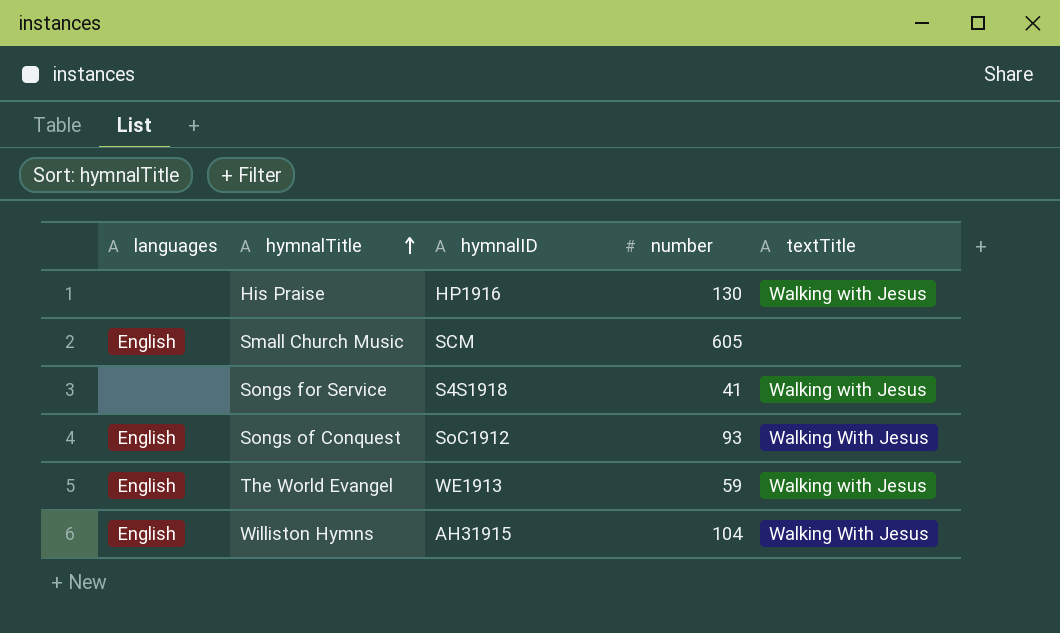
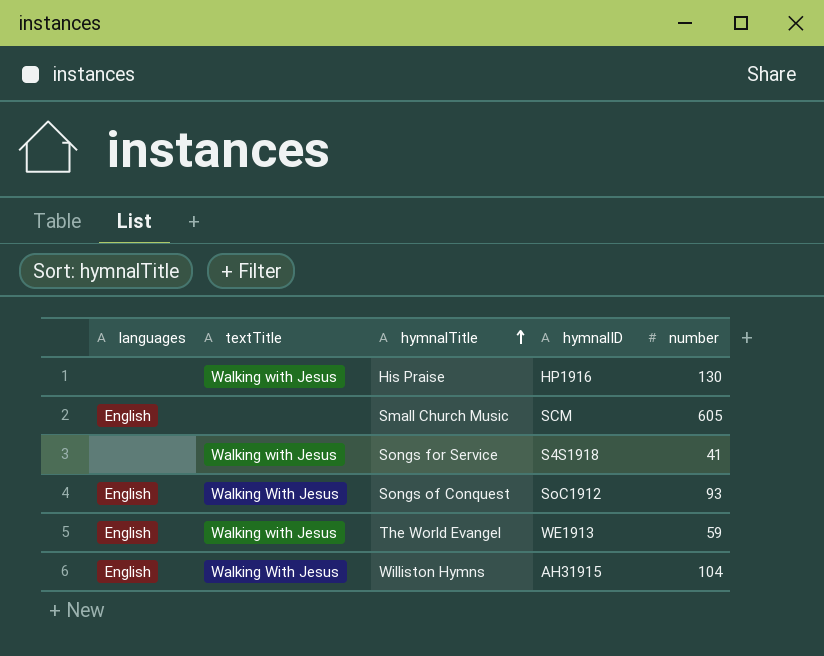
column textTitle | position: 5 -> 2

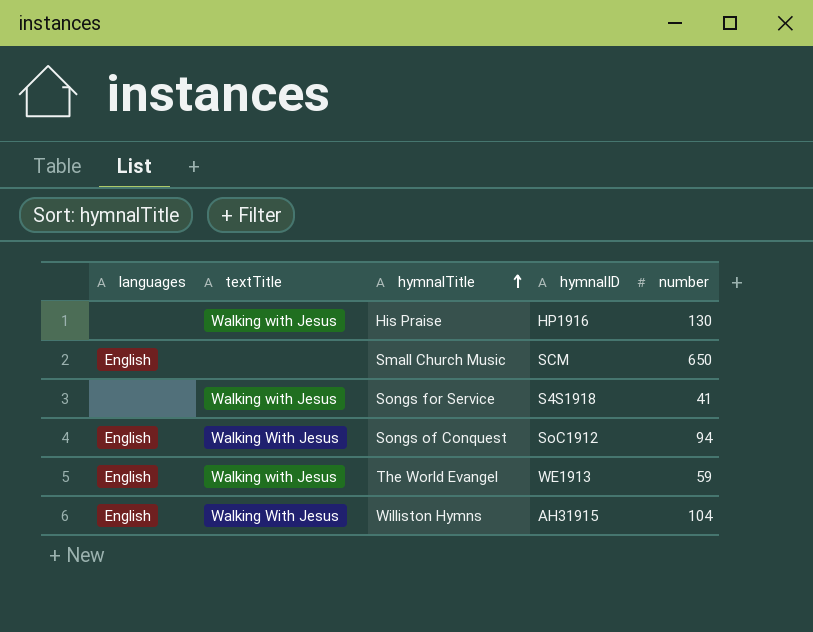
Small Church Music | number: 605 -> 650
Songs of Conquest | number: 93 -> 94

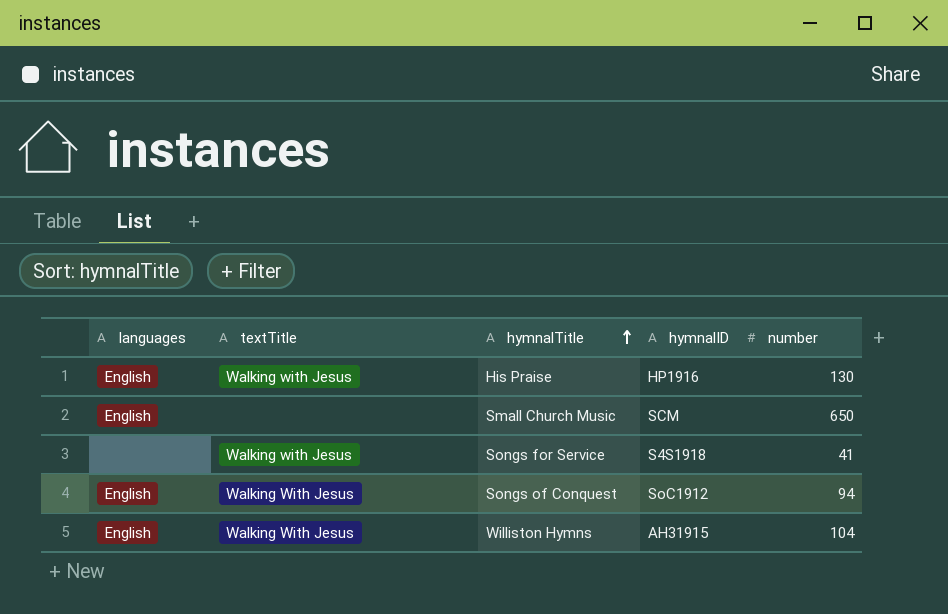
row The World Evangel: English | Walking with Jesus | WE1913 | 59 -> none
His Praise | languages: none -> English

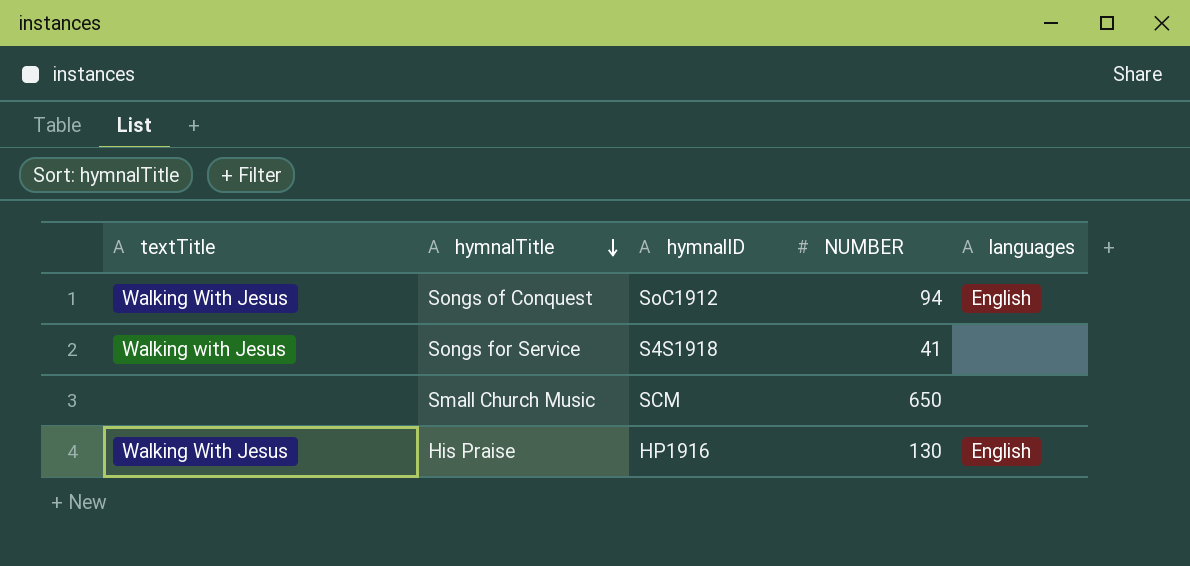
row order: hymnalTitle ascending -> hymnalTitle descending
column name: number -> NUMBER
column languages | position: 1 -> 5
row Williston Hymns: English | Walking With Jesus | AH31915 | 104 -> none
Small Church Music | languages: English -> none
His Praise | textTitle: Walking with Jesus -> Walking With Jesus

